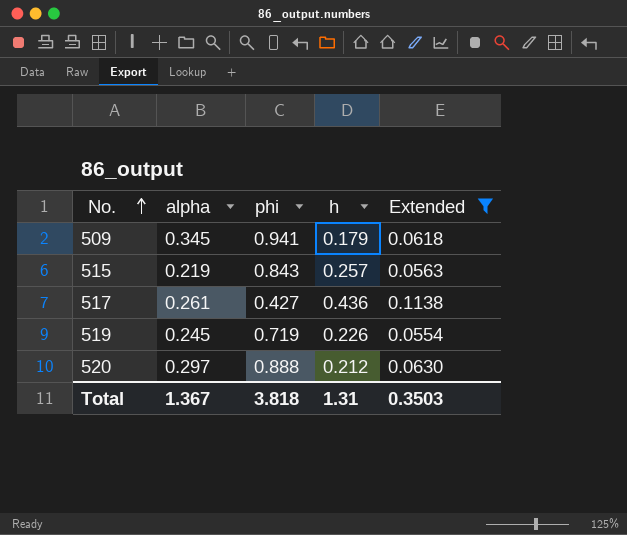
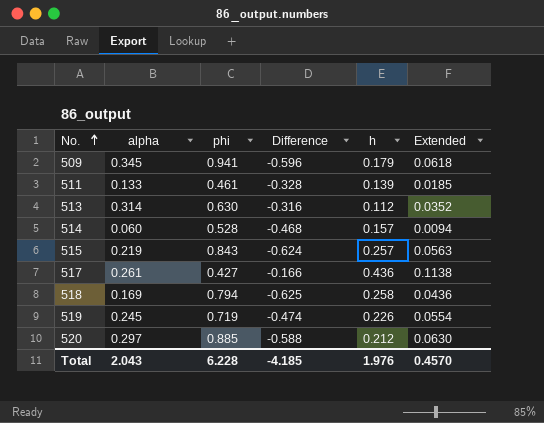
filter: Extended >= 0.0554 -> none
column Difference | formula: none -> [alpha] - [phi]
520 | phi: 0.888 -> 0.885
Total | alpha: 1.367 -> 2.043
Total | phi: 3.818 -> 6.228
Total | h: 1.31 -> 1.976
Total | Extended: 0.3503 -> 0.4570

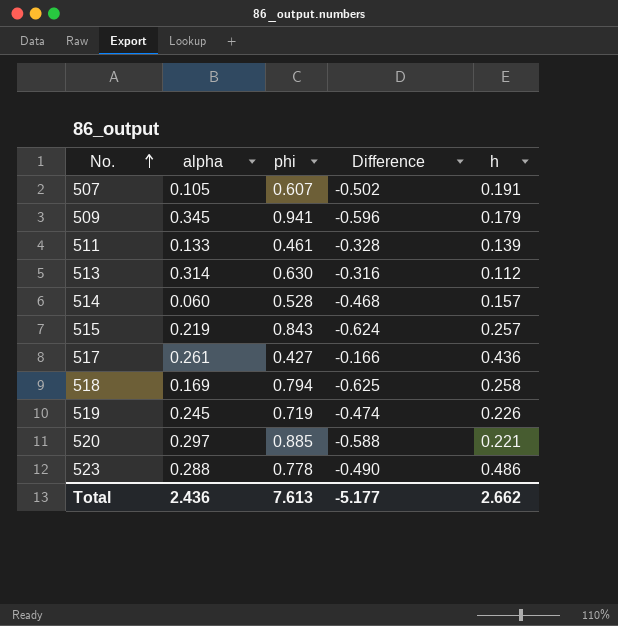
column Extended | formula: [alpha] * [h] -> none
row 507: none -> 0.105 | 0.607 | -0.502 | 0.191
520 | h: 0.212 -> 0.221
row 523: none -> 0.288 | 0.778 | -0.490 | 0.486
Total | alpha: 2.043 -> 2.436
Total | phi: 6.228 -> 7.613
Total | Difference: -4.185 -> -5.177
Total | h: 1.976 -> 2.662

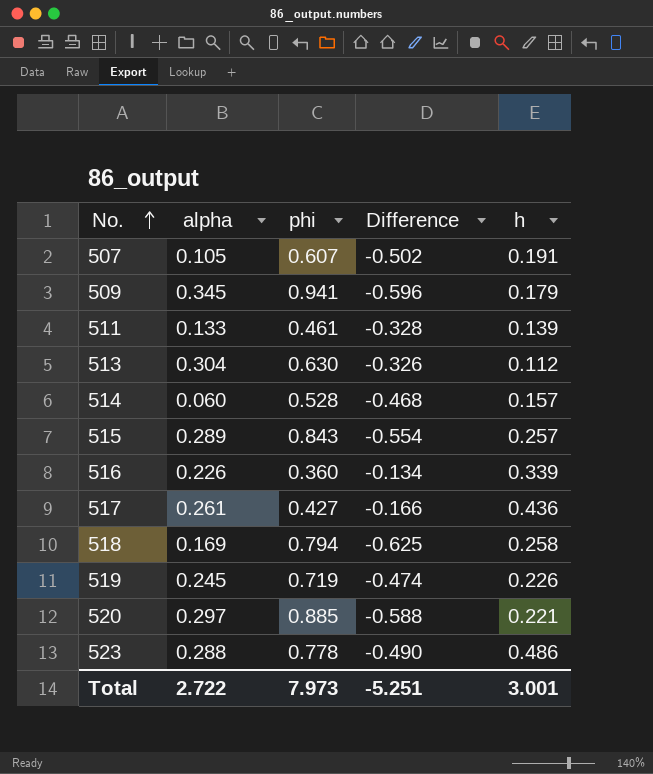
513 | alpha: 0.314 -> 0.304
513 | Difference: -0.316 -> -0.326
515 | alpha: 0.219 -> 0.289
515 | Difference: -0.624 -> -0.554
row 516: none -> 0.226 | 0.360 | -0.134 | 0.339
Total | alpha: 2.436 -> 2.722
Total | phi: 7.613 -> 7.973
Total | Difference: -5.177 -> -5.251
Total | h: 2.662 -> 3.001

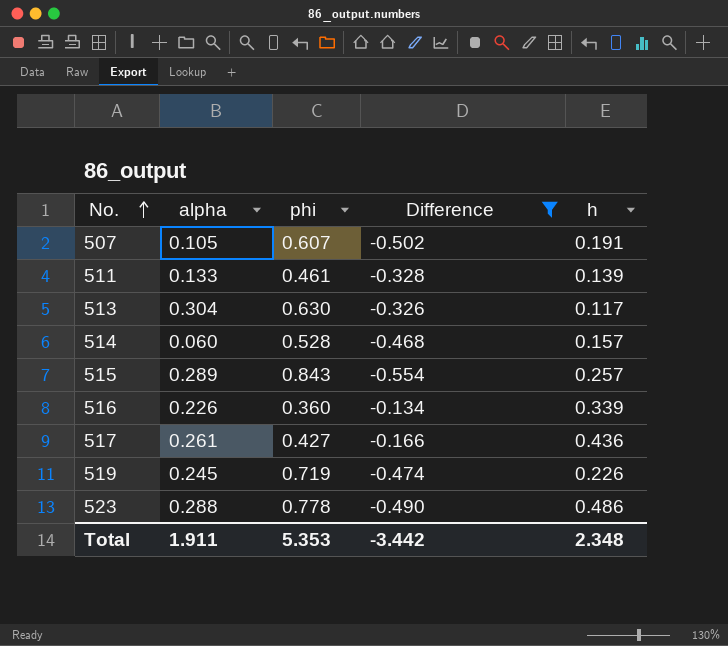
filter: none -> Difference >= -0.554
513 | h: 0.112 -> 0.117
Total | alpha: 2.722 -> 1.911
Total | phi: 7.973 -> 5.353
Total | Difference: -5.251 -> -3.442
Total | h: 3.001 -> 2.348

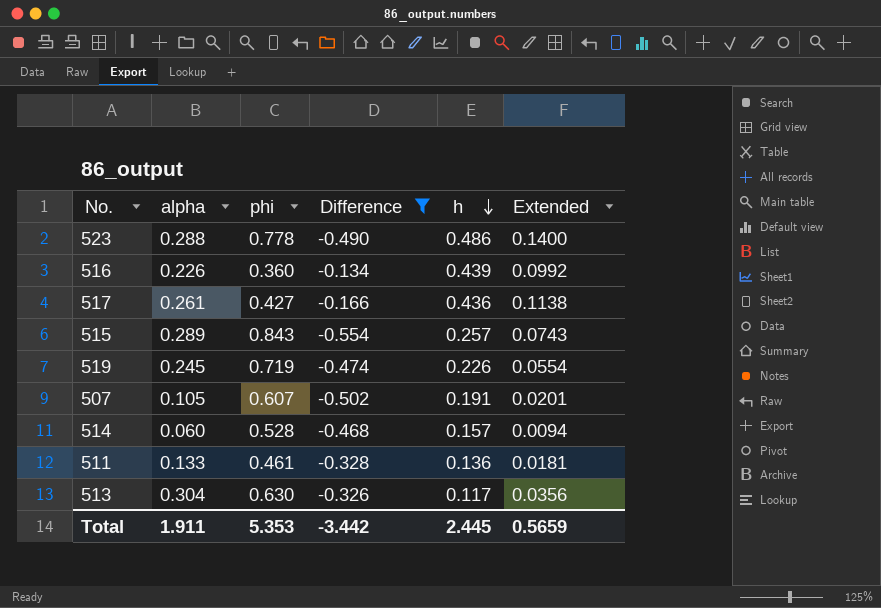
row order: No. ascending -> h descending
column Extended | formula: none -> [alpha] * [h]
516 | h: 0.339 -> 0.439
511 | h: 0.139 -> 0.136
Total | h: 2.348 -> 2.445

